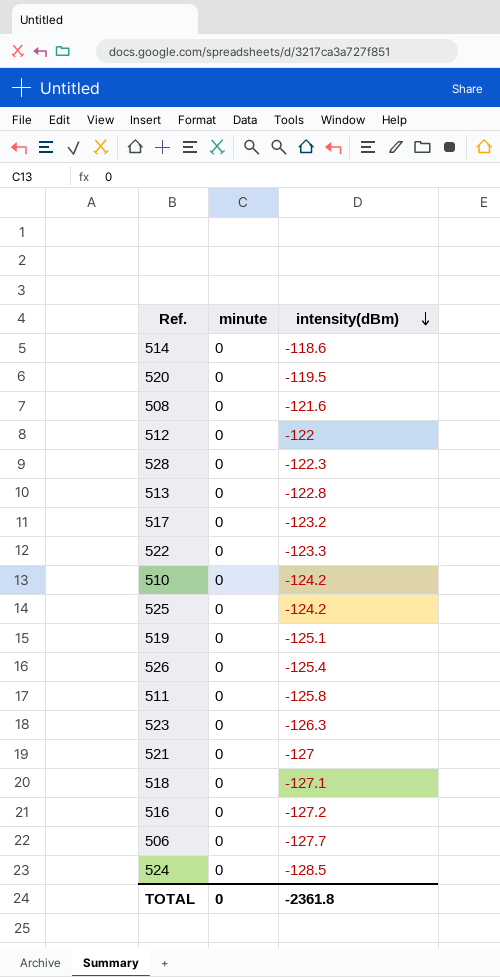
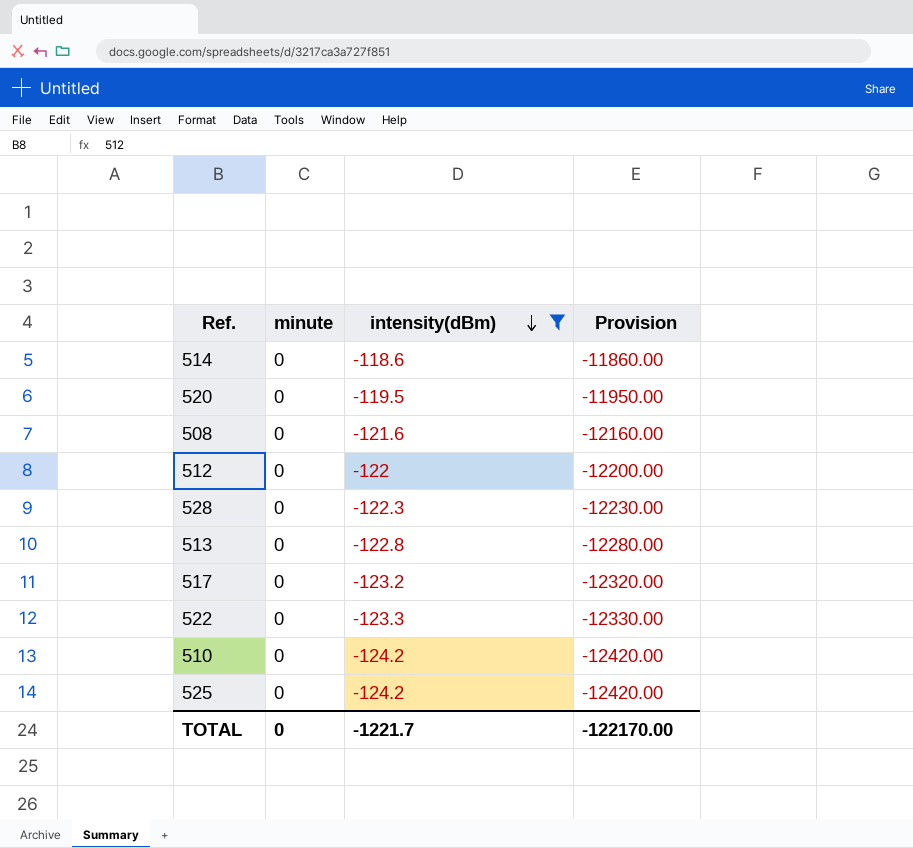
filter: none -> intensity(dBm) >= -124.2
column Provision | formula: none -> [intensity(dBm)] * 100
TOTAL | intensity(dBm): -2361.8 -> -1221.7

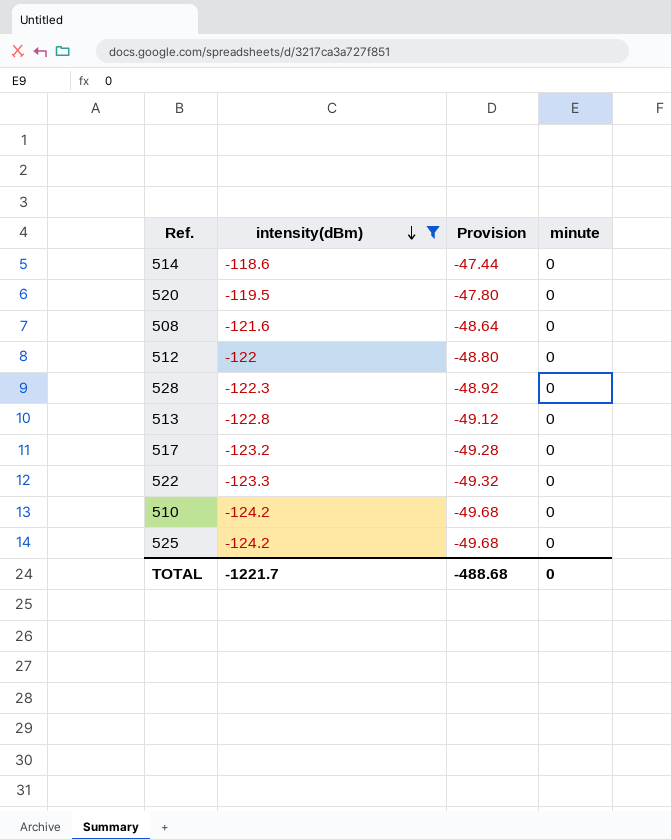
column Provision | formula: [intensity(dBm)] * 100 -> [intensity(dBm)] * 0.4
column minute | position: 2 -> 4
TOTAL | Provision: -122170.00 -> -488.68

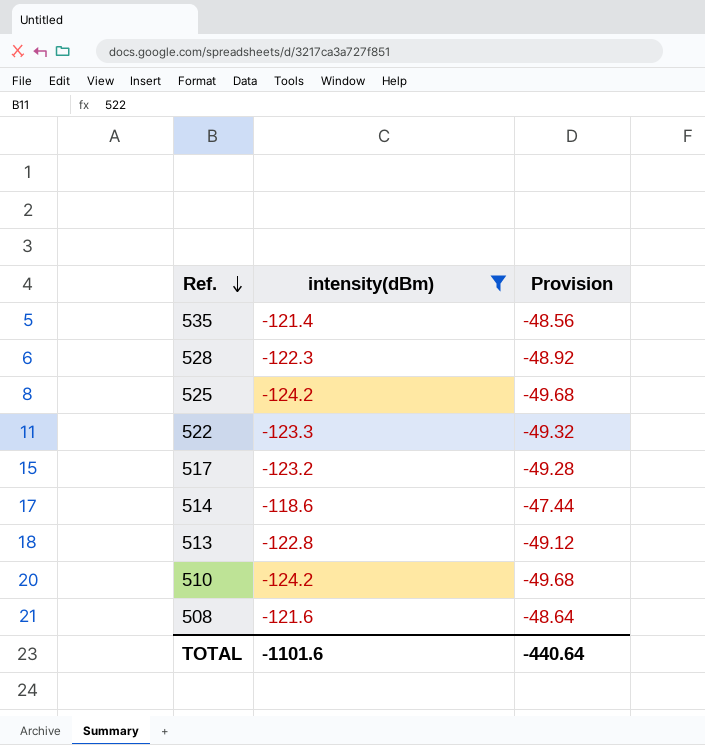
row order: intensity(dBm) descending -> Ref. descending
column minute | position: 4 -> none
row 520: -119.5 | -47.80 | 0 -> none
row 512: -122 | -48.80 | 0 -> none
row 535: none -> -121.4 | -48.56
TOTAL | intensity(dBm): -1221.7 -> -1101.6
TOTAL | Provision: -488.68 -> -440.64

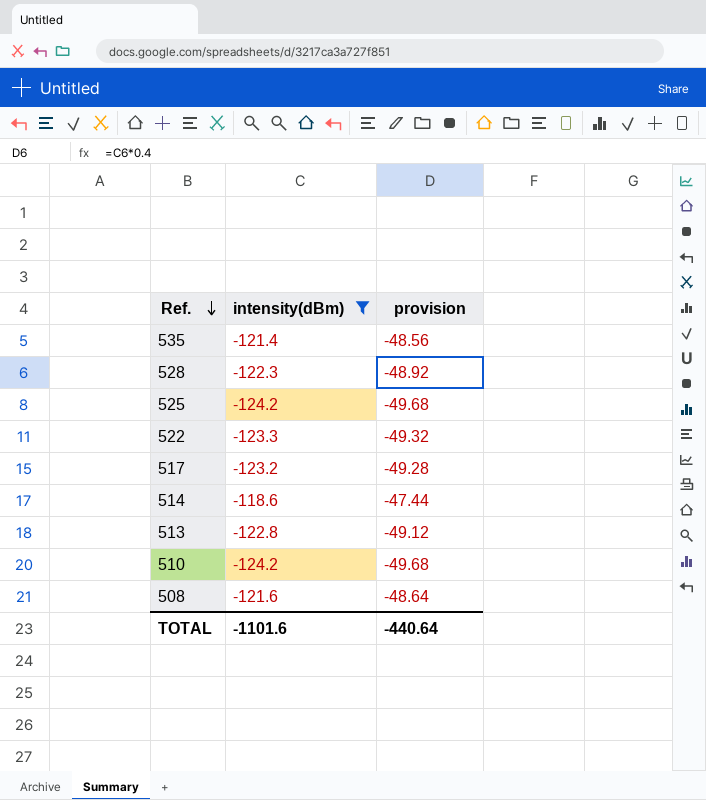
column name: Provision -> provision

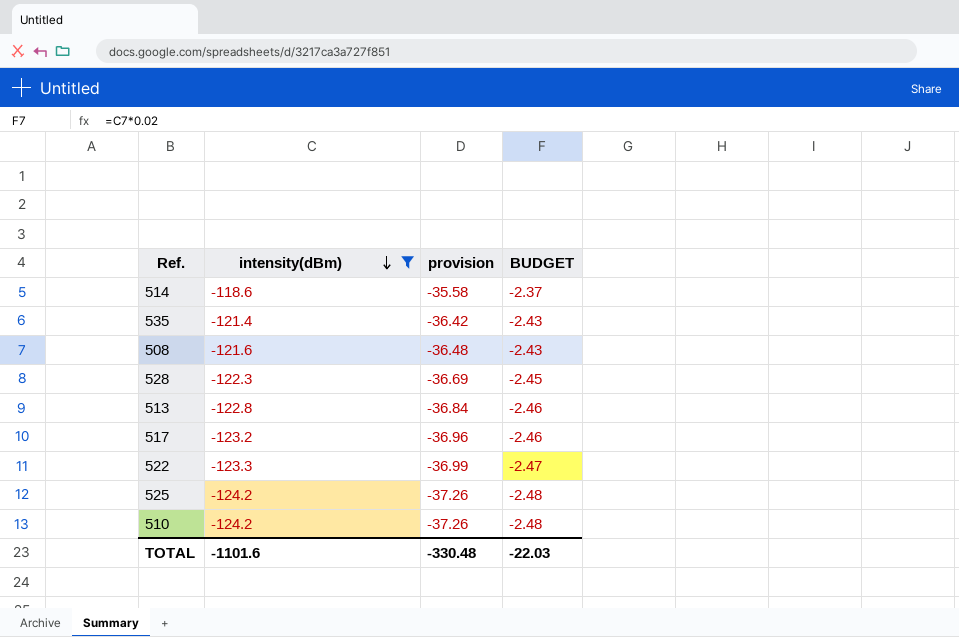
row order: Ref. descending -> intensity(dBm) descending
column provision | formula: [intensity(dBm)] * 0.4 -> [intensity(dBm)] * 0.3
column BUDGET | formula: none -> [intensity(dBm)] * 0.02
TOTAL | provision: -440.64 -> -330.48

